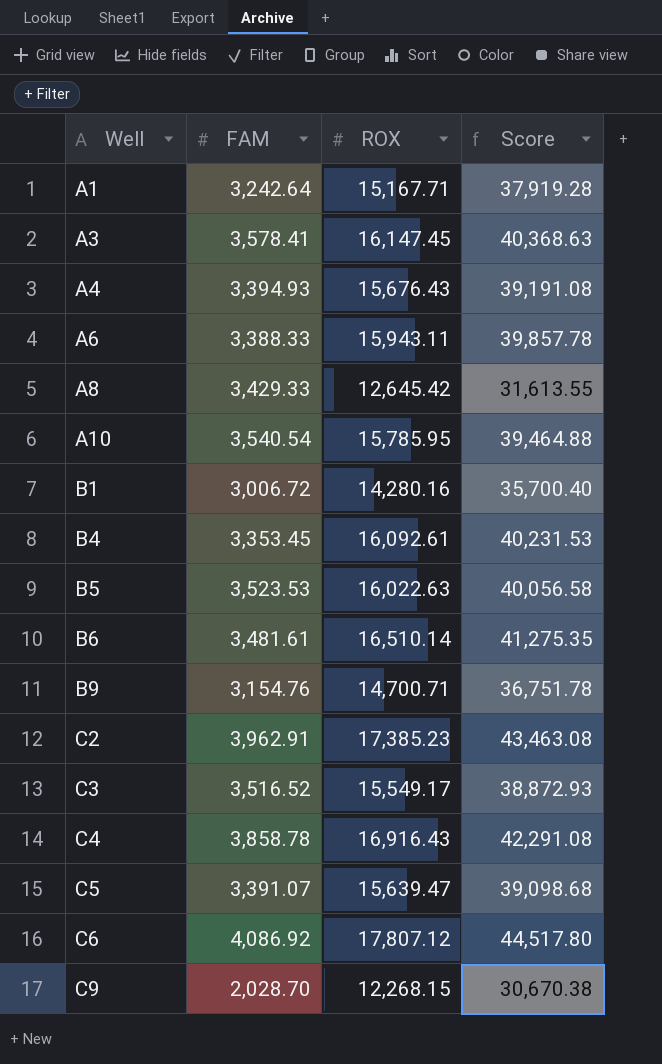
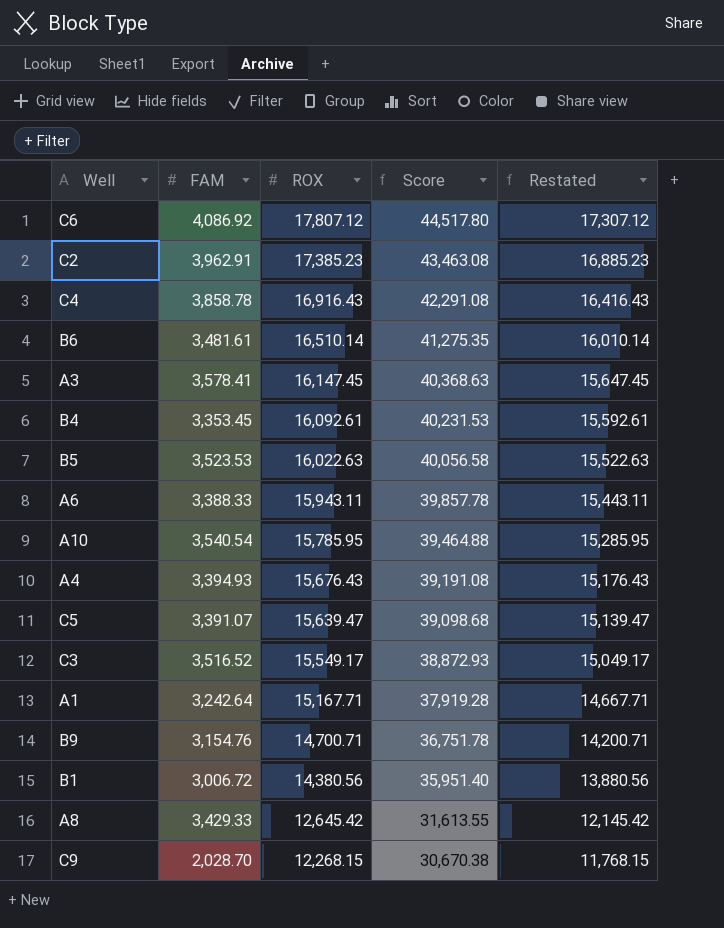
row order: Well ascending -> ROX descending
column Restated | formula: none -> [ROX] - 500
B1 | ROX: 14,280.16 -> 14,380.56
B1 | Score: 35,700.40 -> 35,951.40

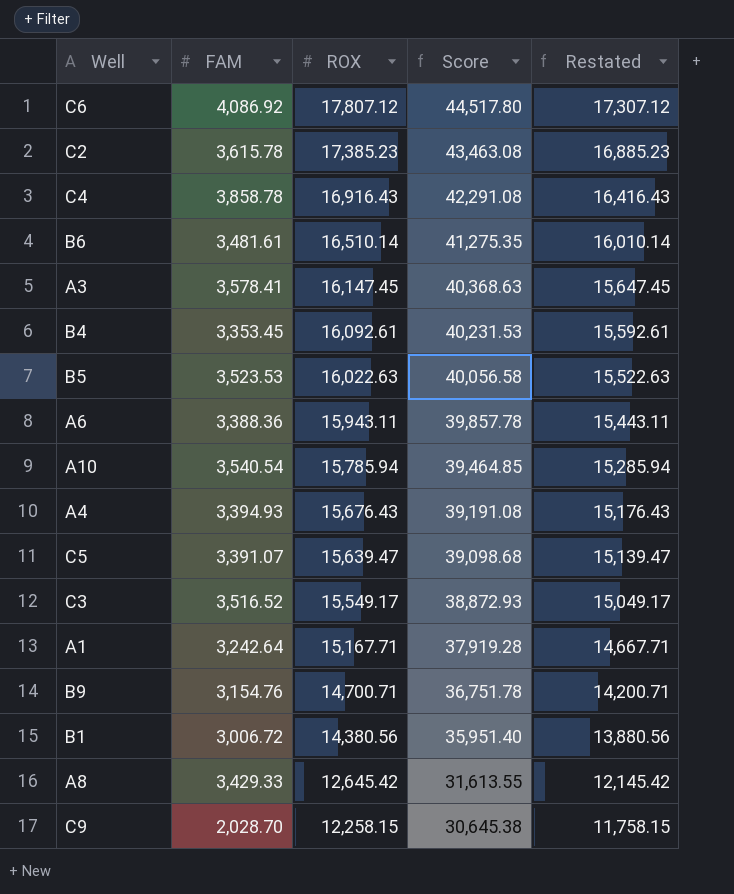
C2 | FAM: 3,962.91 -> 3,615.78
A6 | FAM: 3,388.33 -> 3,388.36
A10 | ROX: 15,785.95 -> 15,785.94
A10 | Score: 39,464.88 -> 39,464.85
A10 | Restated: 15,285.95 -> 15,285.94
C9 | ROX: 12,268.15 -> 12,258.15
C9 | Score: 30,670.38 -> 30,645.38
C9 | Restated: 11,768.15 -> 11,758.15

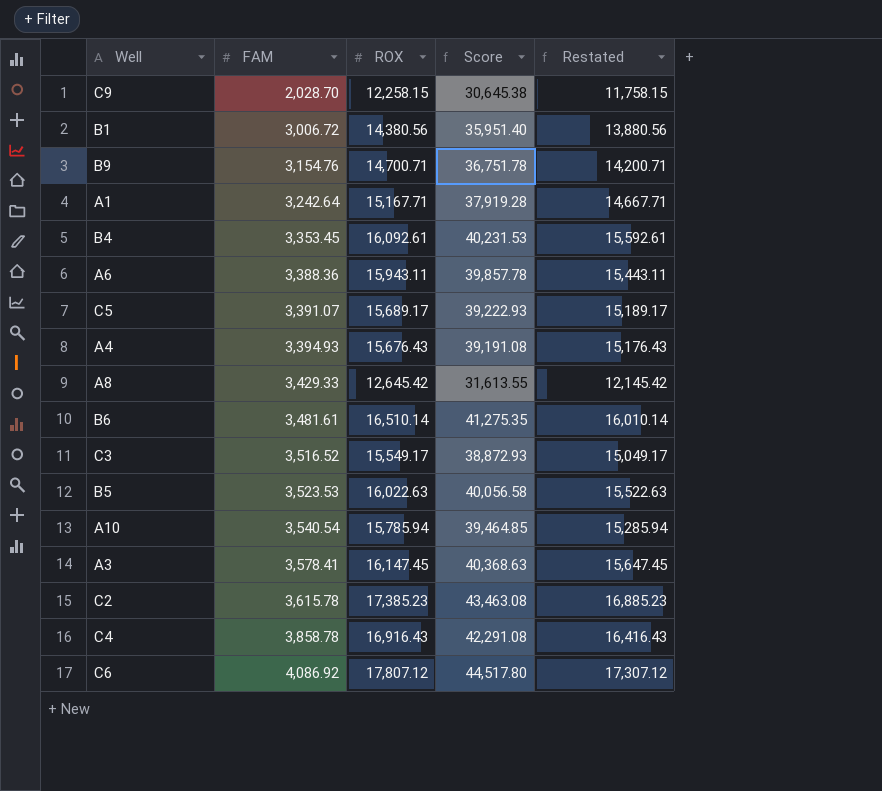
row order: ROX descending -> FAM ascending
C5 | ROX: 15,639.47 -> 15,689.17
C5 | Score: 39,098.68 -> 39,222.93
C5 | Restated: 15,139.47 -> 15,189.17

